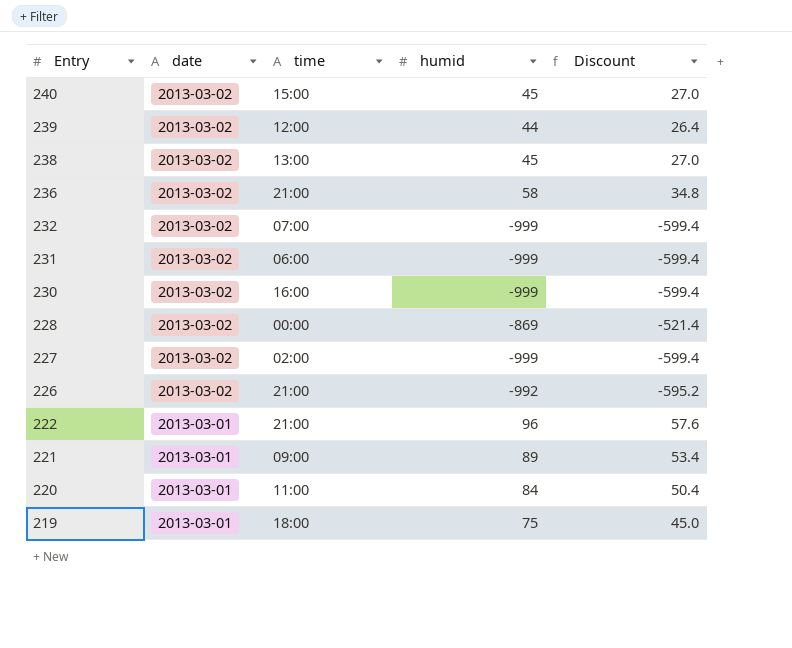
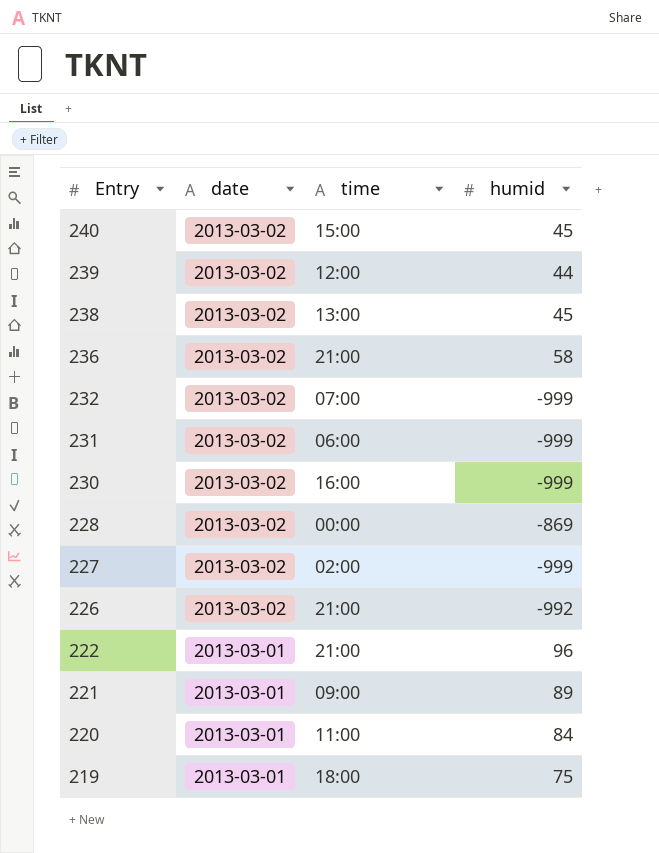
column Discount | formula: [humid] * 0.6 -> none

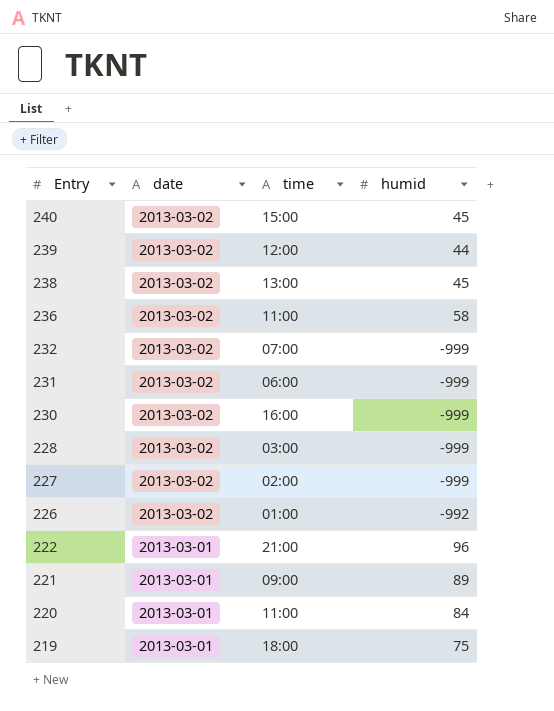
236 | time: 21:00 -> 11:00
228 | time: 00:00 -> 03:00
228 | humid: -869 -> -999
226 | time: 21:00 -> 01:00

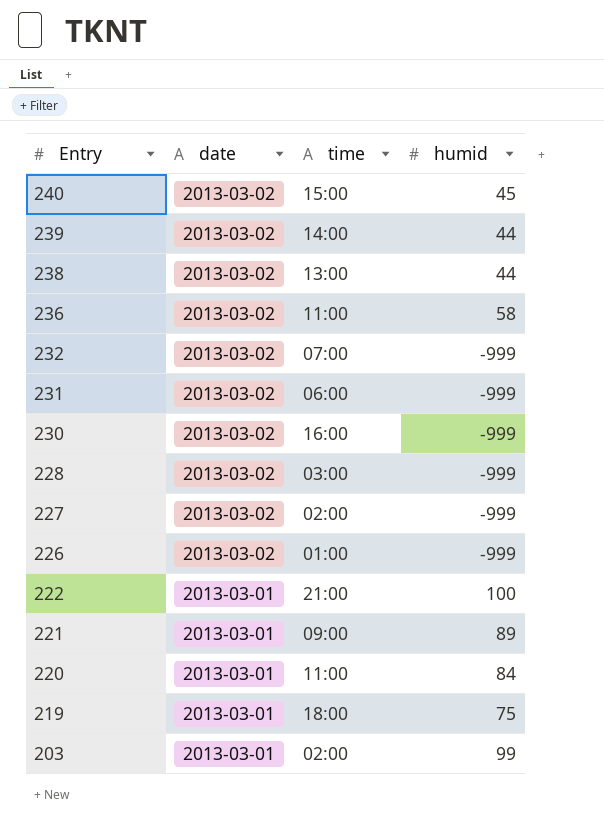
239 | time: 12:00 -> 14:00
238 | humid: 45 -> 44
226 | humid: -992 -> -999
222 | humid: 96 -> 100
row 203: none -> 2013-03-01 | 02:00 | 99

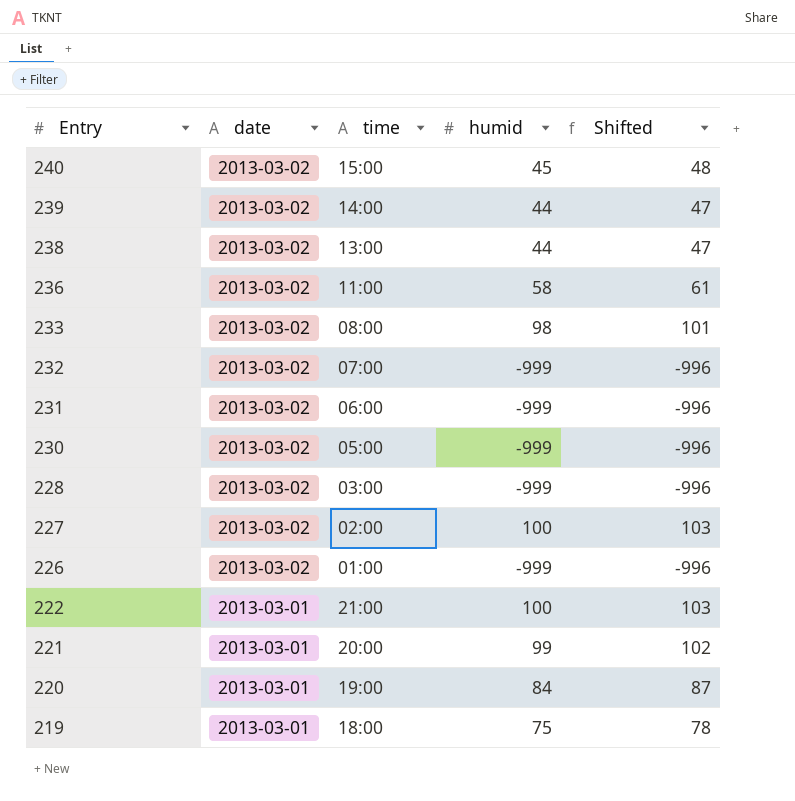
column Shifted | formula: none -> [humid] + 3
row 203: 2013-03-01 | 02:00 | 99 -> none
row 233: none -> 2013-03-02 | 08:00 | 98 | 101
230 | time: 16:00 -> 05:00
227 | humid: -999 -> 100
221 | time: 09:00 -> 20:00
221 | humid: 89 -> 99
220 | time: 11:00 -> 19:00

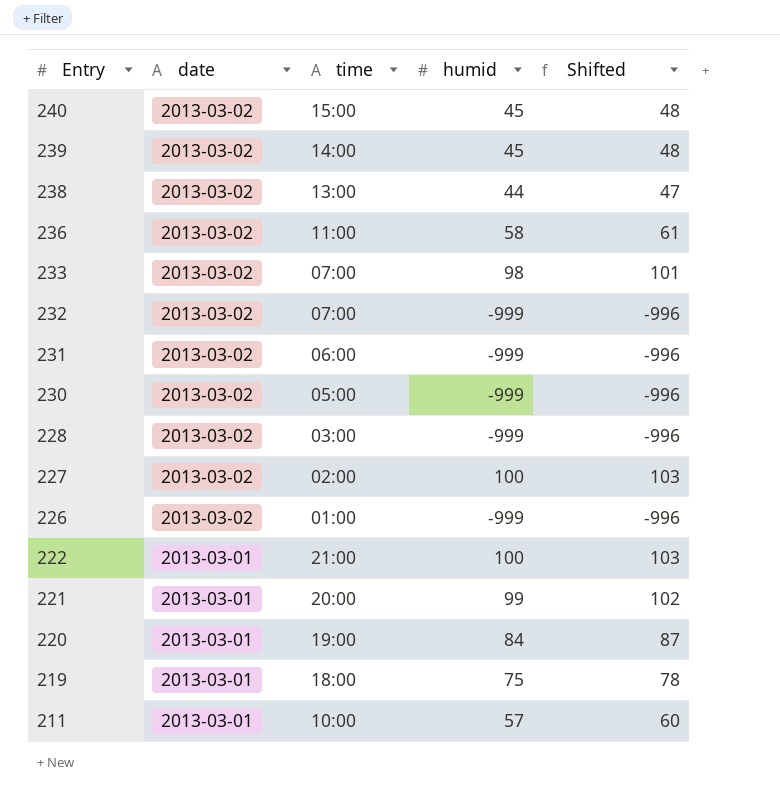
239 | humid: 44 -> 45
239 | Shifted: 47 -> 48
233 | time: 08:00 -> 07:00
row 211: none -> 2013-03-01 | 10:00 | 57 | 60

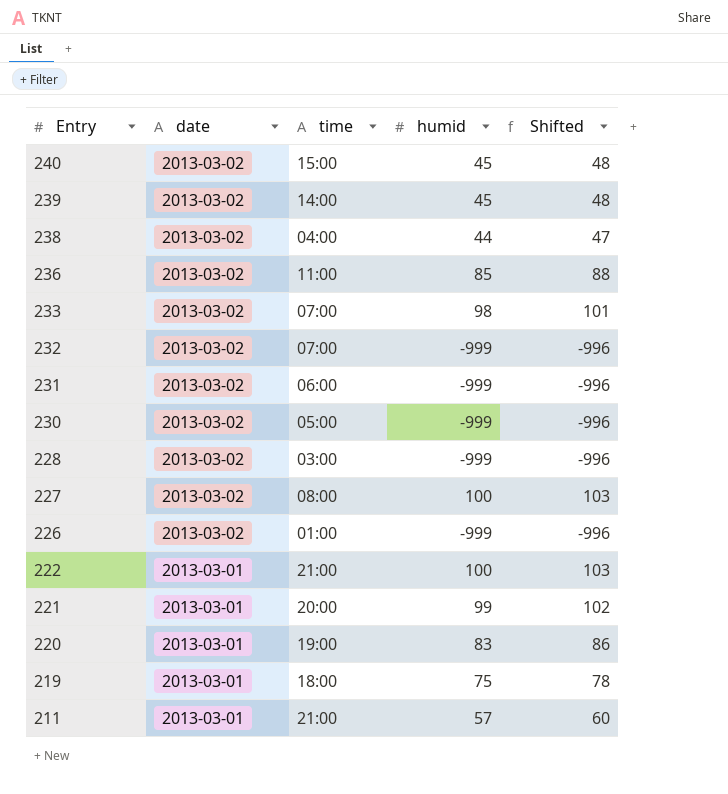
238 | time: 13:00 -> 04:00
236 | humid: 58 -> 85
236 | Shifted: 61 -> 88
227 | time: 02:00 -> 08:00
220 | humid: 84 -> 83
220 | Shifted: 87 -> 86
211 | time: 10:00 -> 21:00

